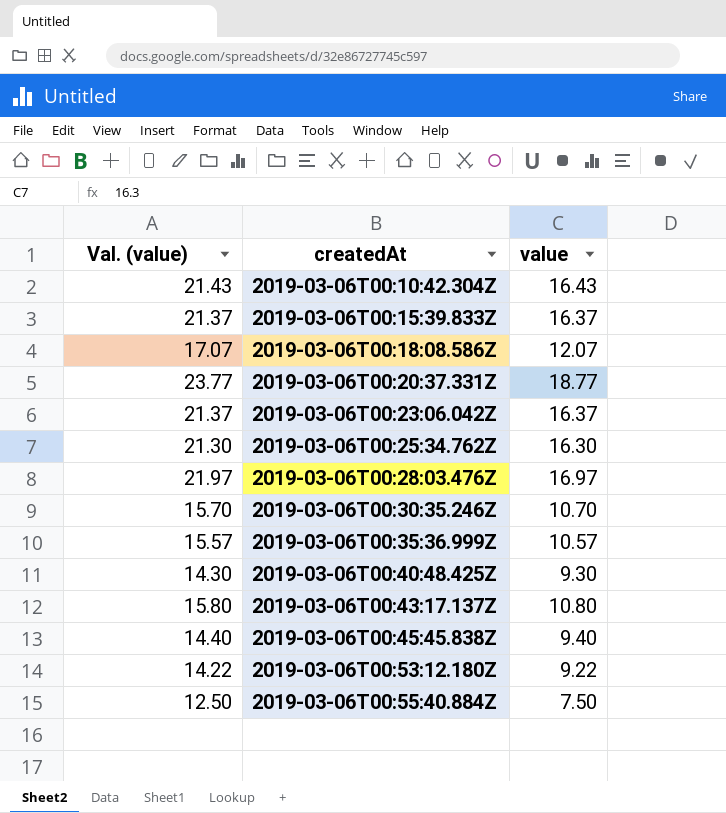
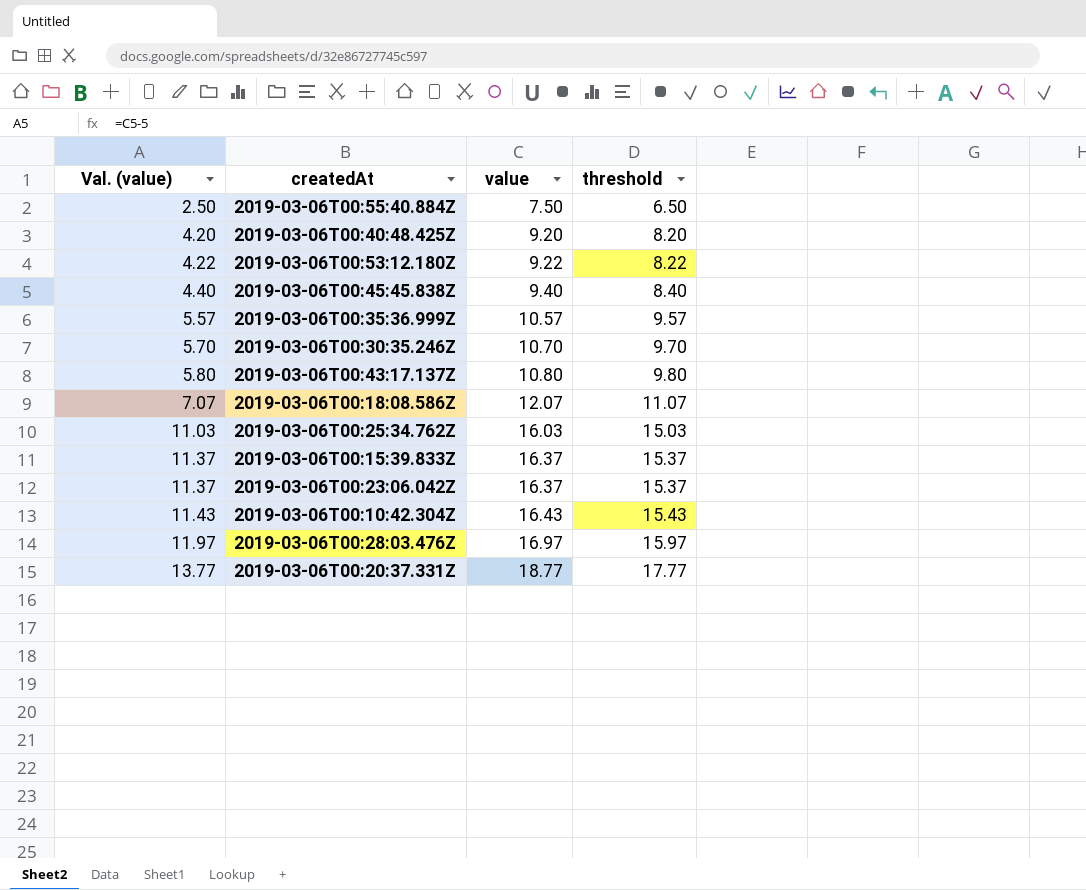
row order: createdAt ascending -> Val. (value) ascending
column Val. (value) | formula: [value] + 5 -> [value] - 5
column threshold | formula: none -> [value] - 1
2019-03-06T00:40:48.425Z | value: 9.30 -> 9.20
2019-03-06T00:25:34.762Z | value: 16.30 -> 16.03

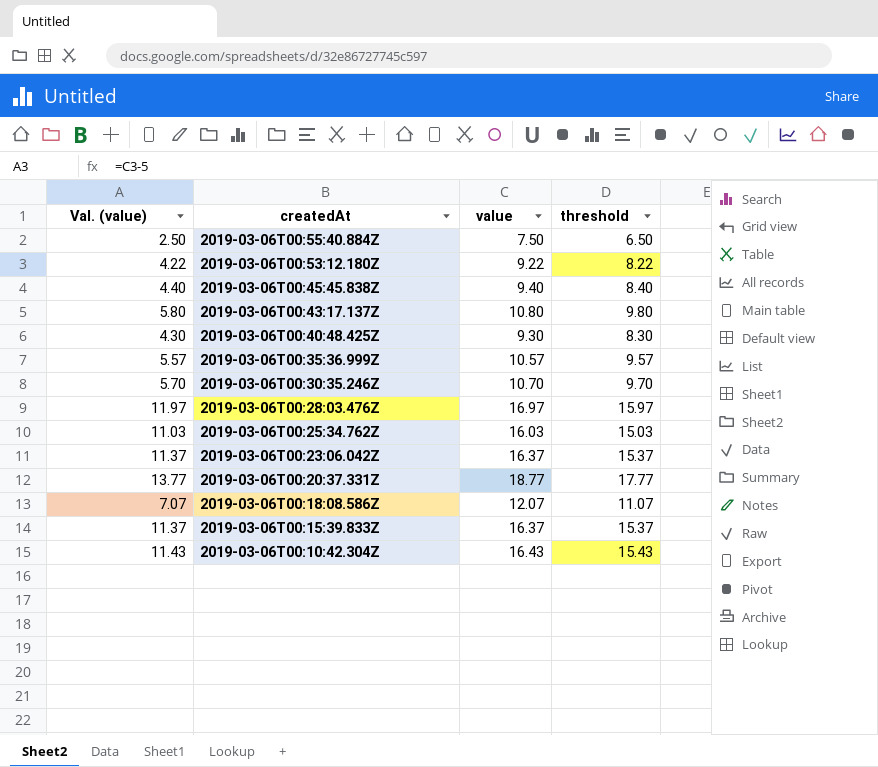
row order: Val. (value) ascending -> createdAt descending
2019-03-06T00:40:48.425Z | Val. (value): 4.20 -> 4.30
2019-03-06T00:40:48.425Z | value: 9.20 -> 9.30
2019-03-06T00:40:48.425Z | threshold: 8.20 -> 8.30

